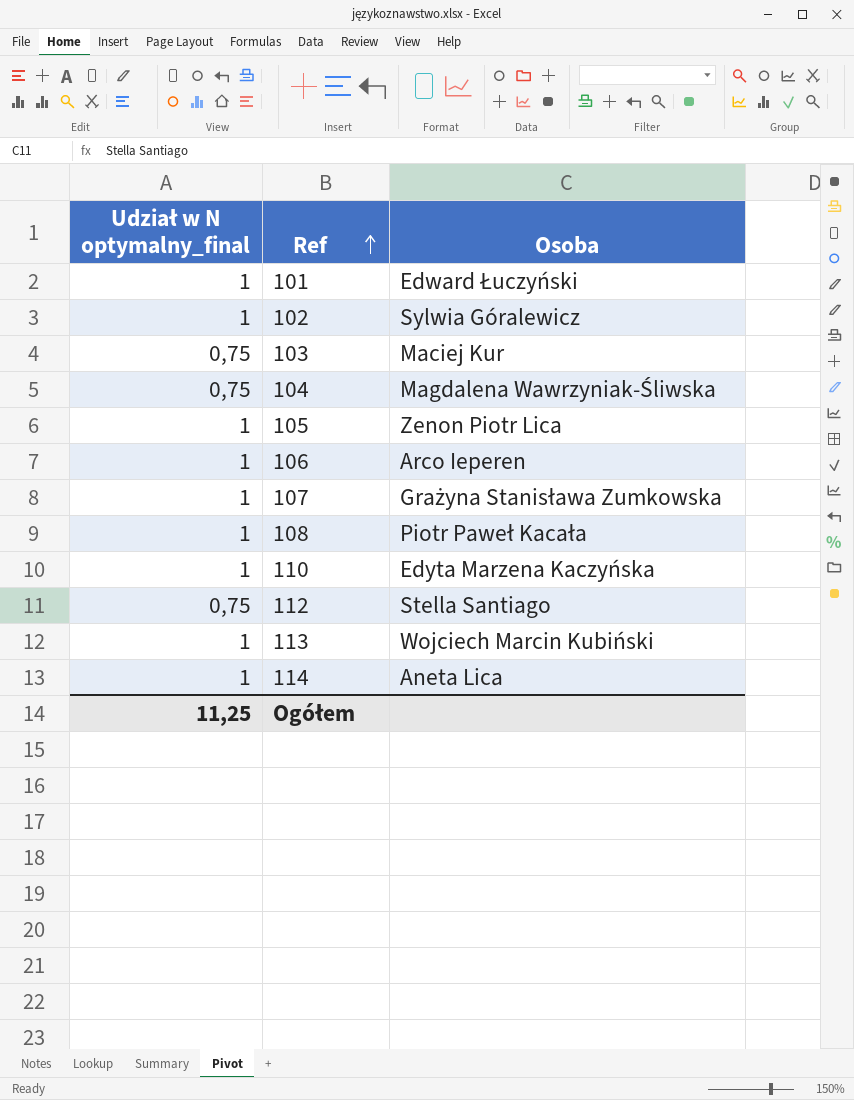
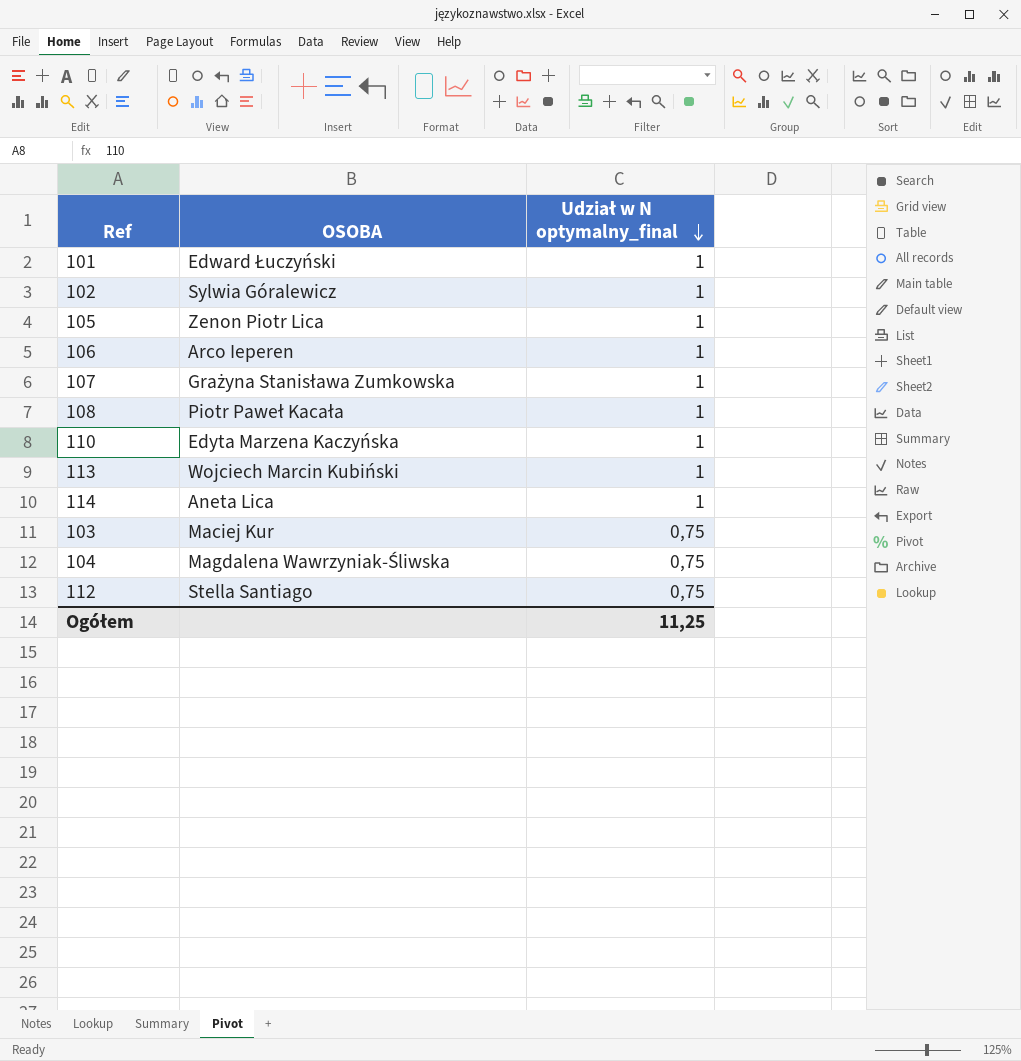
row order: Ref ascending -> Udział w N optymalny_final descending
column name: Osoba -> OSOBA
column Udział w N optymalny_final | position: 1 -> 3

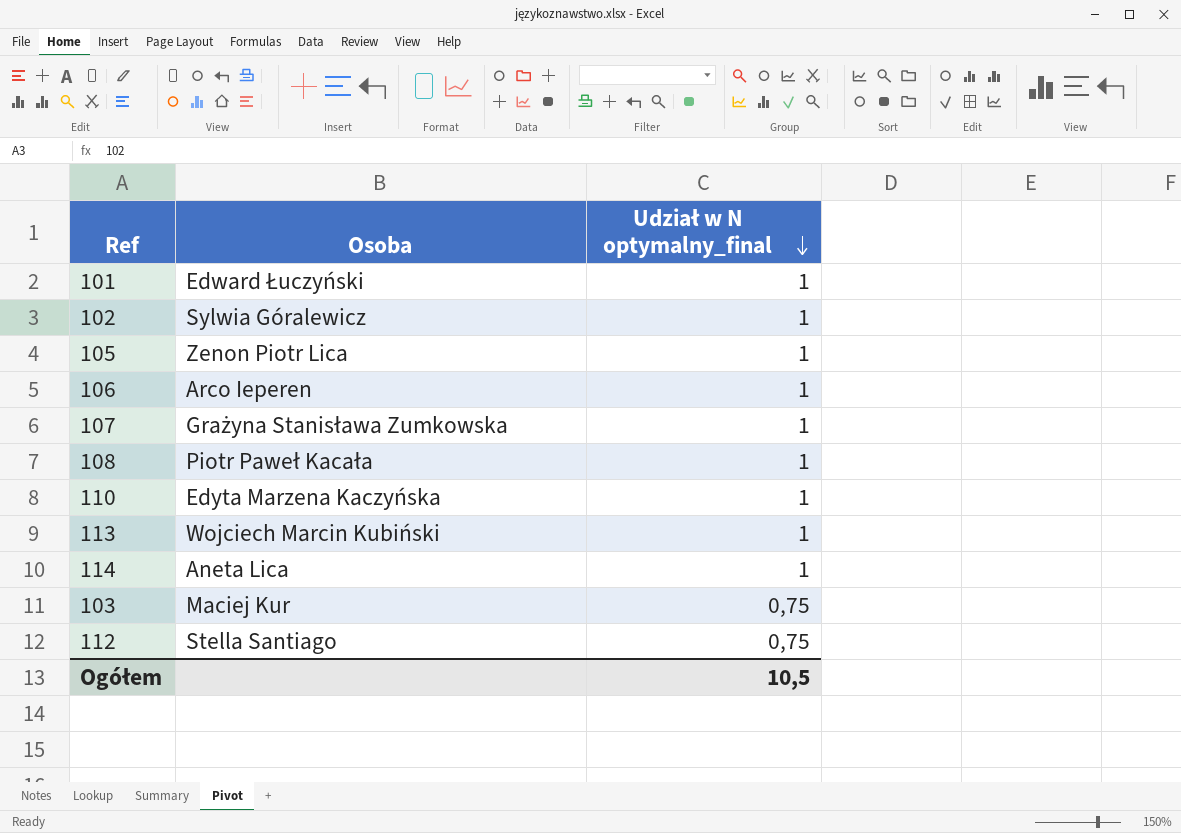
column name: OSOBA -> Osoba
row 104: Magdalena Wawrzyniak-Śliwska | 0,75 -> none
Ogółem | Udział w N optymalny_final: 11,25 -> 10,5

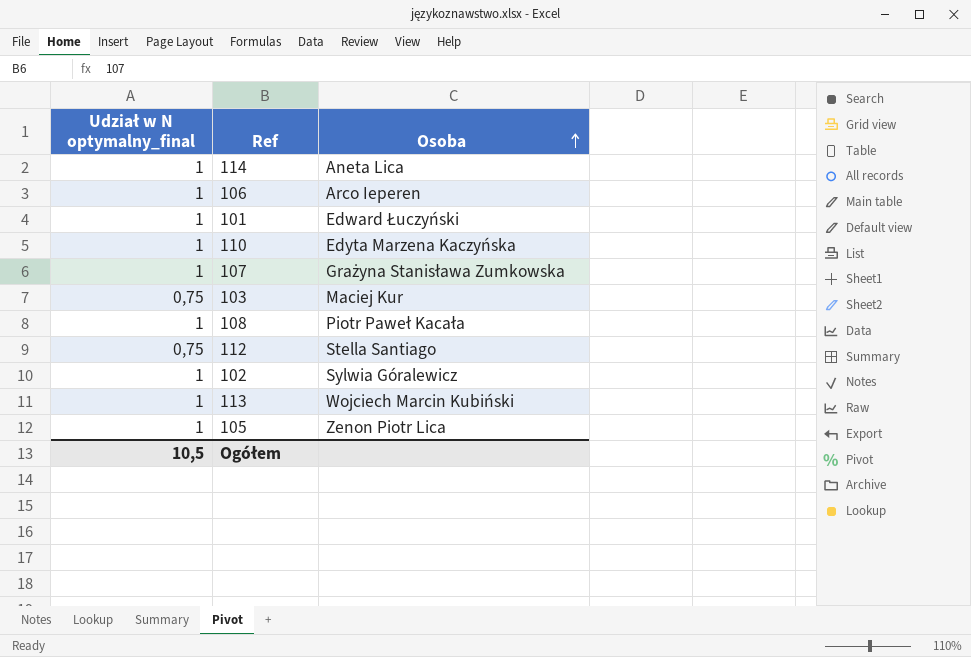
row order: Udział w N optymalny_final descending -> Osoba ascending
column Udział w N optymalny_final | position: 3 -> 1

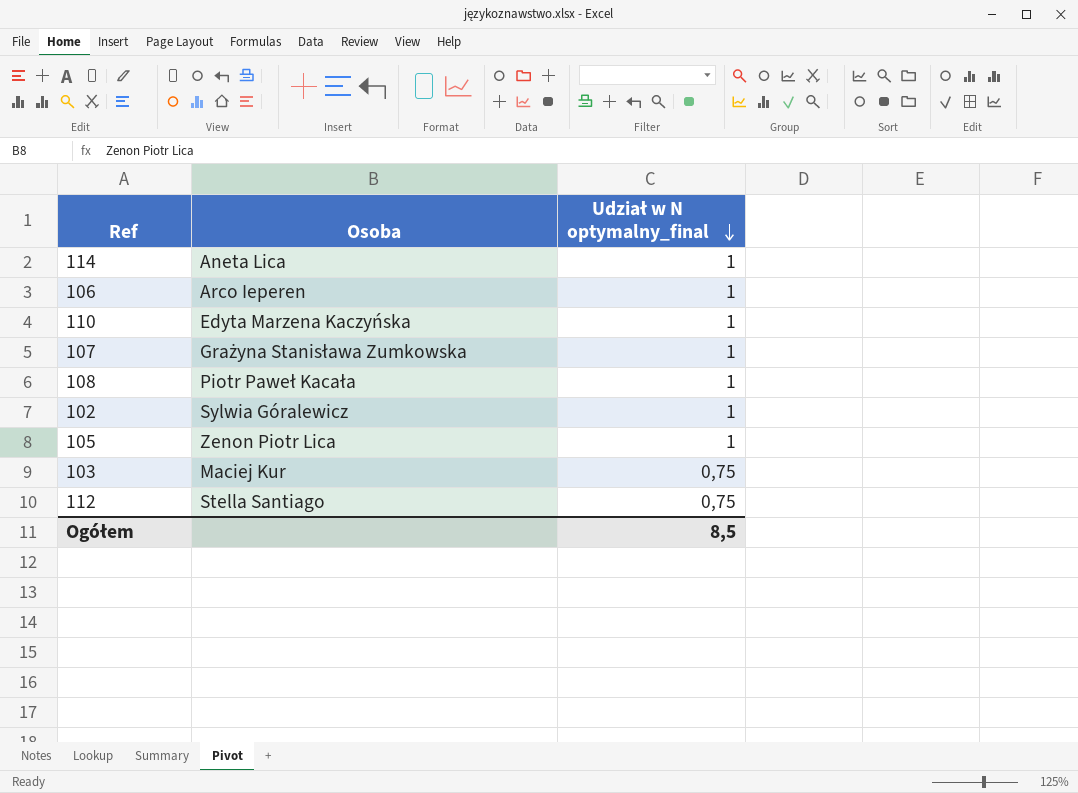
row order: Osoba ascending -> Udział w N optymalny_final descending
column Udział w N optymalny_final | position: 1 -> 3
row 101: 1 | Edward Łuczyński -> none
row 113: 1 | Wojciech Marcin Kubiński -> none
Ogółem | Udział w N optymalny_final: 10,5 -> 8,5

